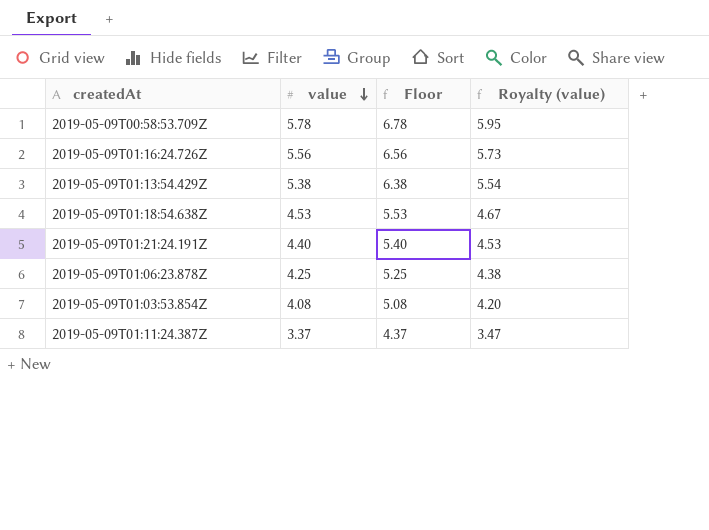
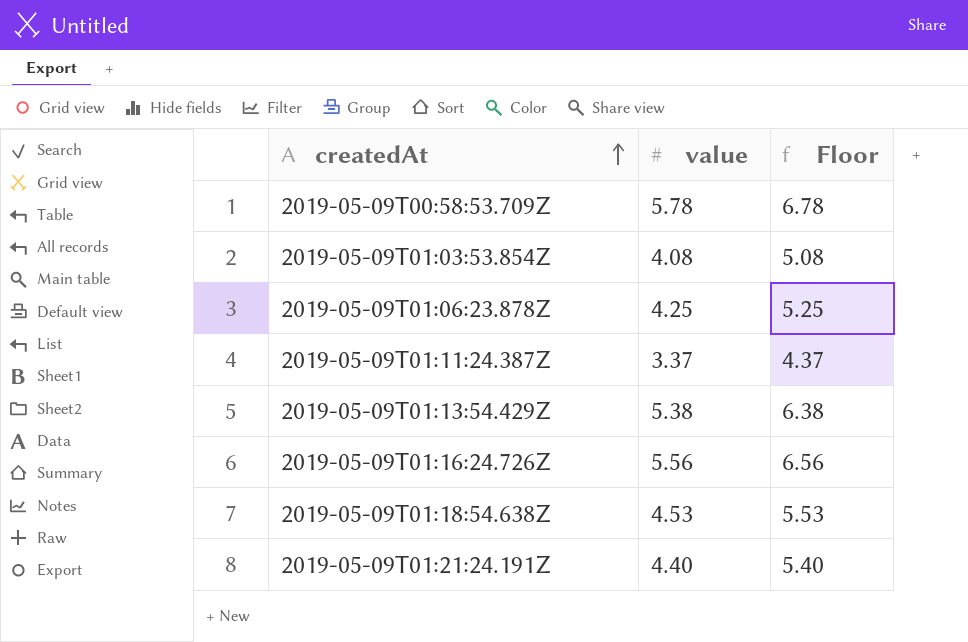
row order: value descending -> createdAt ascending
column Royalty (value) | formula: [value] * 1.03 -> none

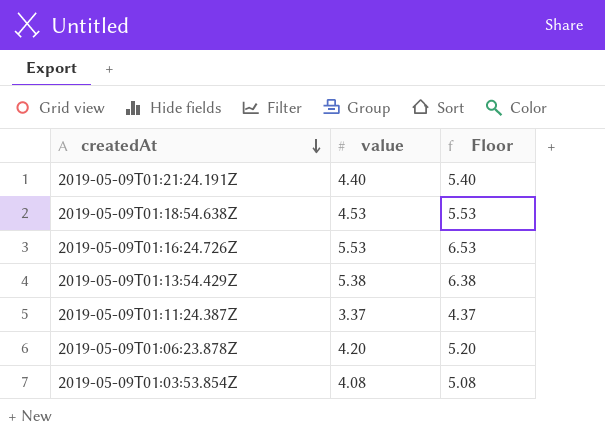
row order: createdAt ascending -> createdAt descending
row 2019-05-09T00:58:53.709Z: 5.78 | 6.78 -> none
2019-05-09T01:16:24.726Z | value: 5.56 -> 5.53
2019-05-09T01:16:24.726Z | Floor: 6.56 -> 6.53
2019-05-09T01:06:23.878Z | value: 4.25 -> 4.20
2019-05-09T01:06:23.878Z | Floor: 5.25 -> 5.20

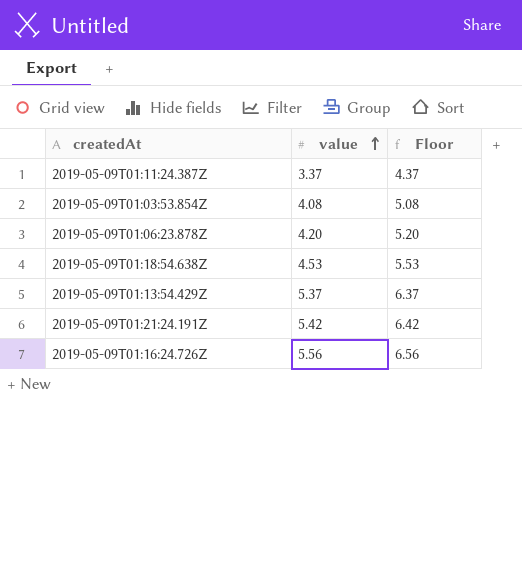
row order: createdAt descending -> value ascending
2019-05-09T01:13:54.429Z | value: 5.38 -> 5.37
2019-05-09T01:13:54.429Z | Floor: 6.38 -> 6.37
2019-05-09T01:21:24.191Z | value: 4.40 -> 5.42
2019-05-09T01:21:24.191Z | Floor: 5.40 -> 6.42
2019-05-09T01:16:24.726Z | value: 5.53 -> 5.56
2019-05-09T01:16:24.726Z | Floor: 6.53 -> 6.56

